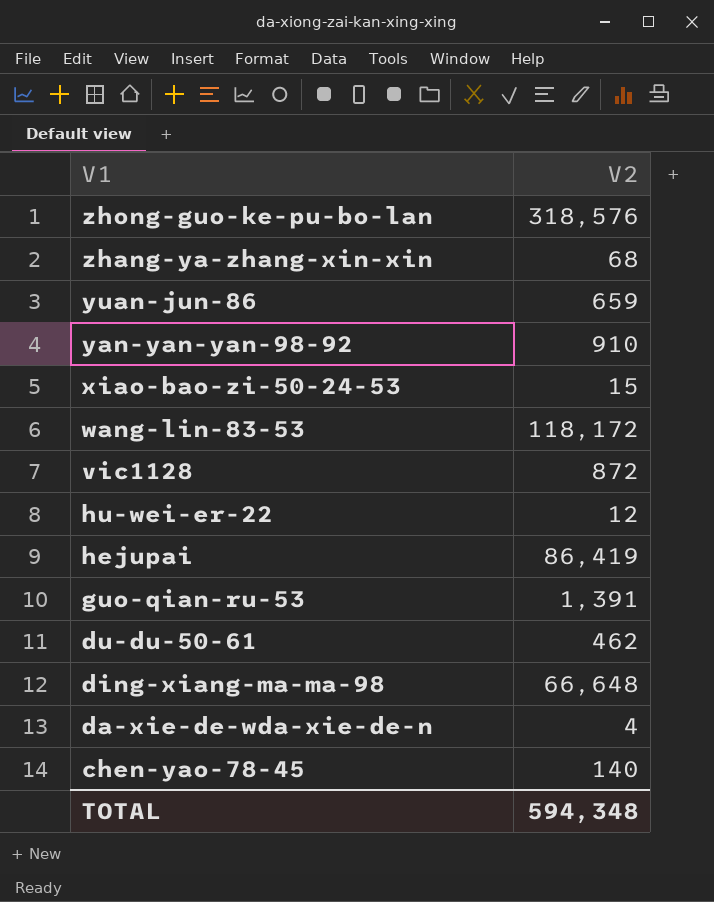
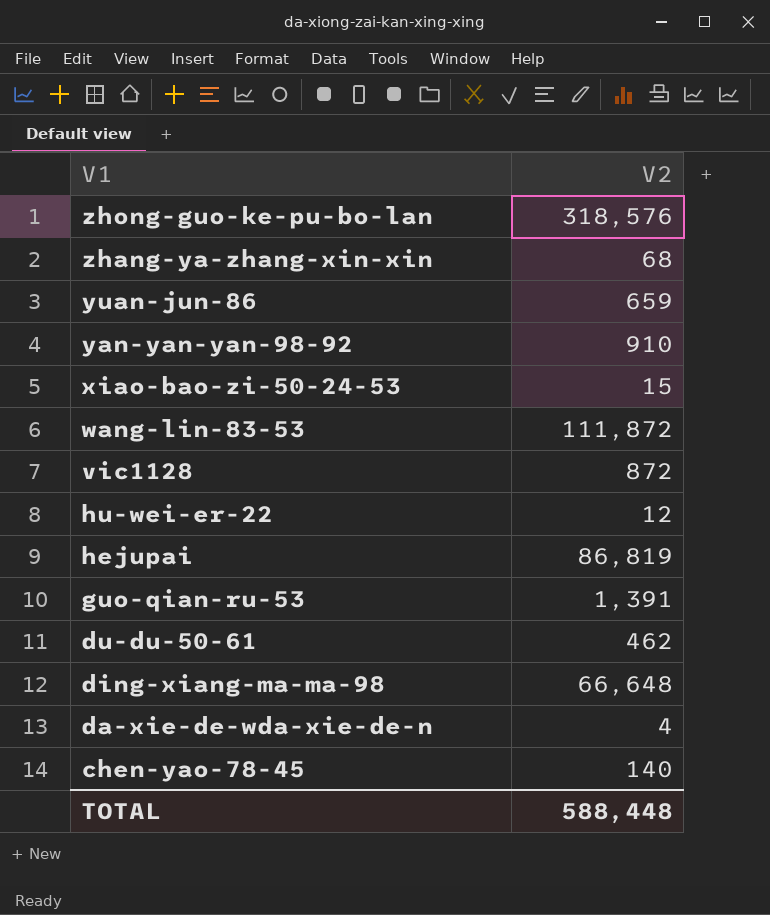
wang-lin-83-53 | V2: 118,172 -> 111,872
hejupai | V2: 86,419 -> 86,819
TOTAL | V2: 594,348 -> 588,448

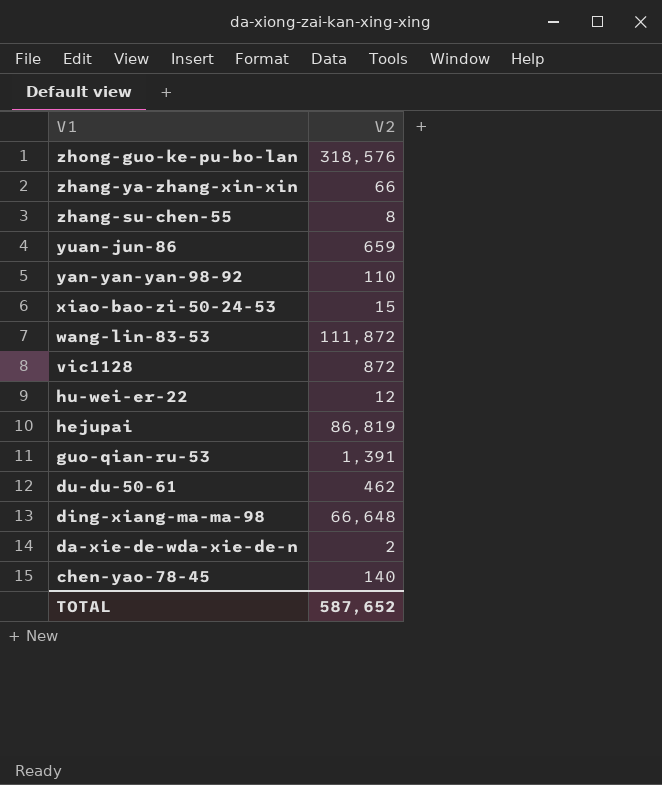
zhang-ya-zhang-xin-xin | V2: 68 -> 66
row zhang-su-chen-55: none -> 8
yan-yan-yan-98-92 | V2: 910 -> 110
da-xie-de-wda-xie-de-n | V2: 4 -> 2
TOTAL | V2: 588,448 -> 587,652

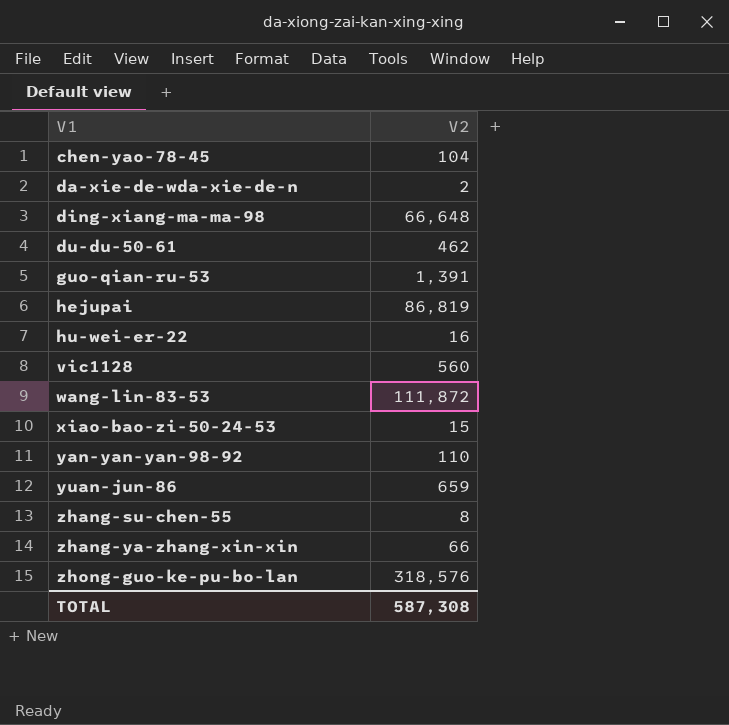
row order: V1 descending -> V1 ascending
chen-yao-78-45 | V2: 140 -> 104
hu-wei-er-22 | V2: 12 -> 16
vic1128 | V2: 872 -> 560
TOTAL | V2: 587,652 -> 587,308

